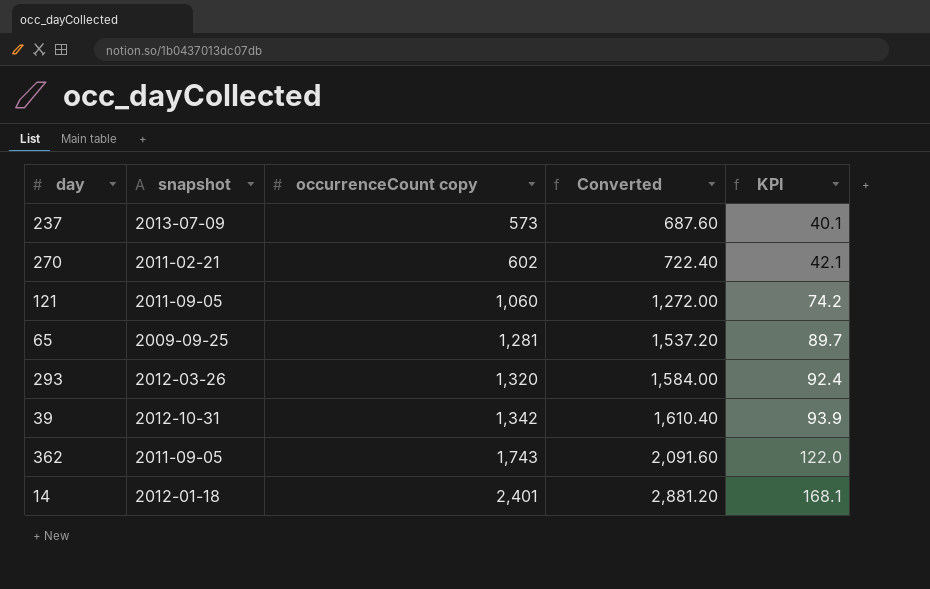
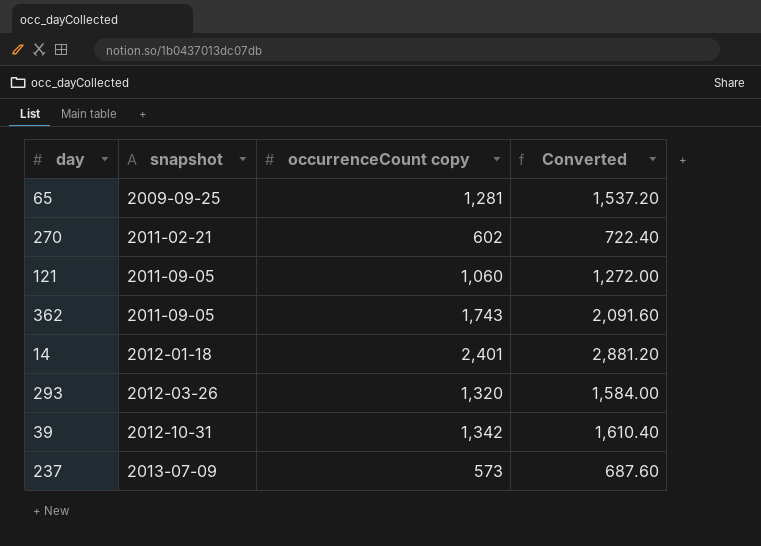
row order: occurrenceCount copy ascending -> snapshot ascending
column KPI | formula: [occurrenceCount copy] * 0.07 -> none

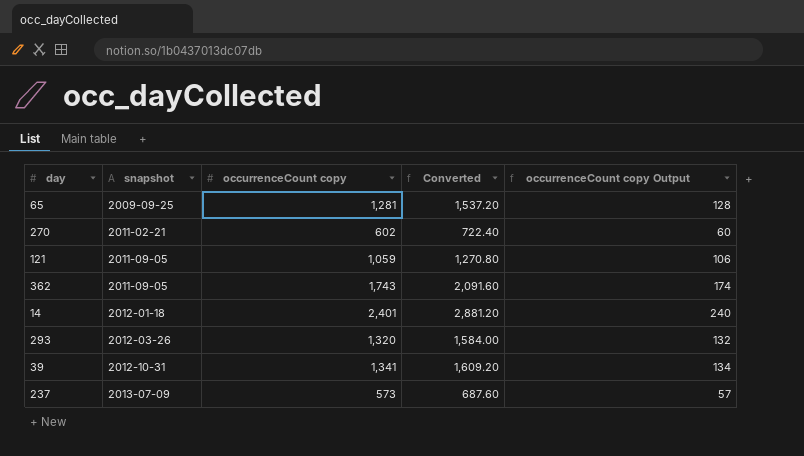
column occurrenceCount copy Output | formula: none -> [occurrenceCount copy] * 0.1
121 | occurrenceCount copy: 1,060 -> 1,059
121 | Converted: 1,272.00 -> 1,270.80
39 | occurrenceCount copy: 1,342 -> 1,341
39 | Converted: 1,610.40 -> 1,609.20

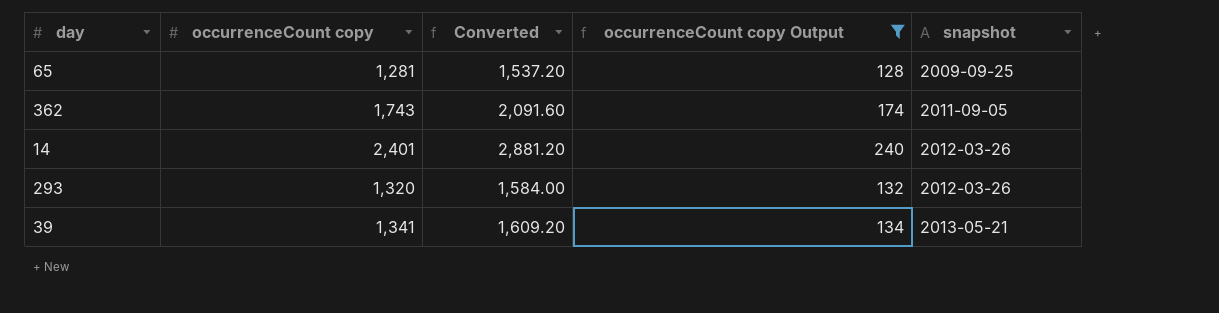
filter: none -> occurrenceCount copy Output >= 128
column snapshot | position: 2 -> 5
14 | snapshot: 2012-01-18 -> 2012-03-26
39 | snapshot: 2012-10-31 -> 2013-05-21

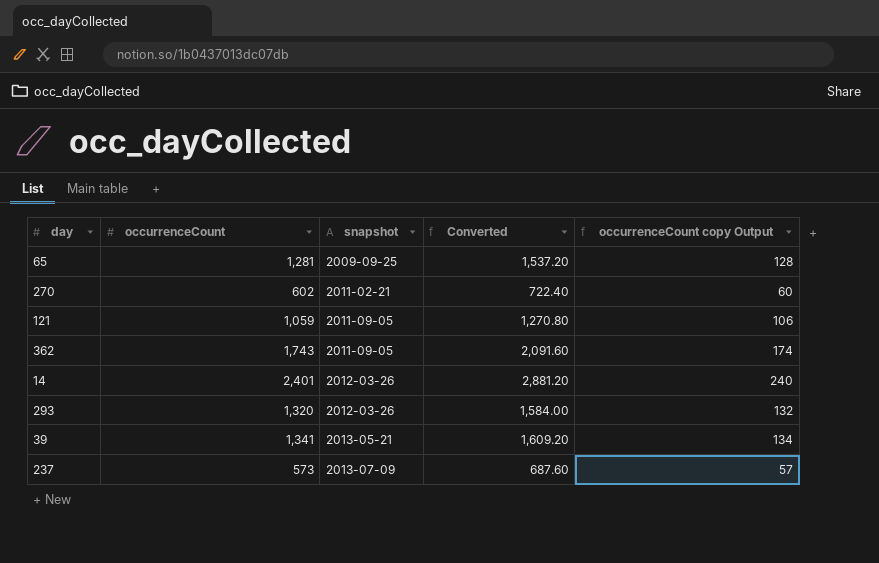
filter: occurrenceCount copy Output >= 128 -> none
column name: occurrenceCount copy -> occurrenceCount
column snapshot | position: 5 -> 3

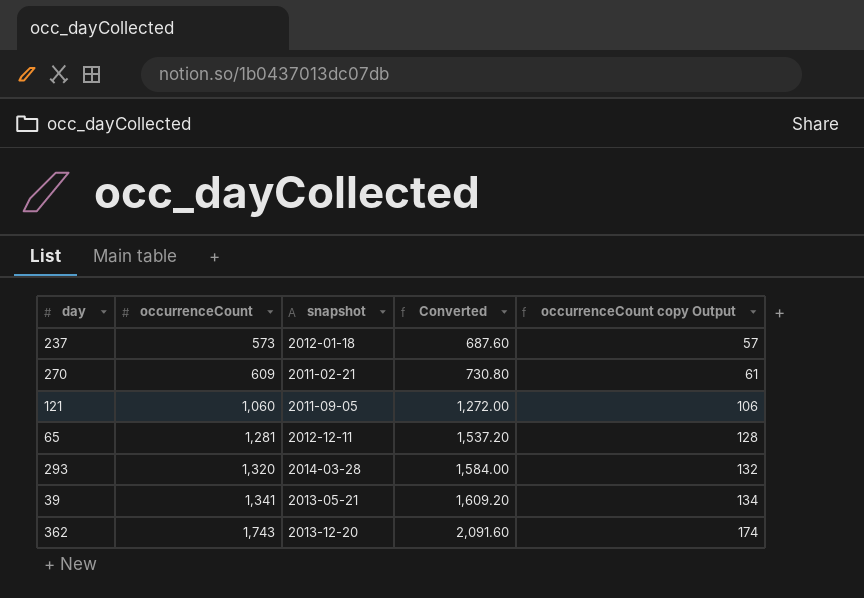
row order: snapshot ascending -> occurrenceCount ascending
row 14: 2,401 | 2012-03-26 | 2,881.20 | 240 -> none
237 | snapshot: 2013-07-09 -> 2012-01-18
270 | occurrenceCount: 602 -> 609
270 | Converted: 722.40 -> 730.80
270 | occurrenceCount copy Output: 60 -> 61
121 | occurrenceCount: 1,059 -> 1,060
121 | Converted: 1,270.80 -> 1,272.00
65 | snapshot: 2009-09-25 -> 2012-12-11
293 | snapshot: 2012-03-26 -> 2014-03-28
362 | snapshot: 2011-09-05 -> 2013-12-20

